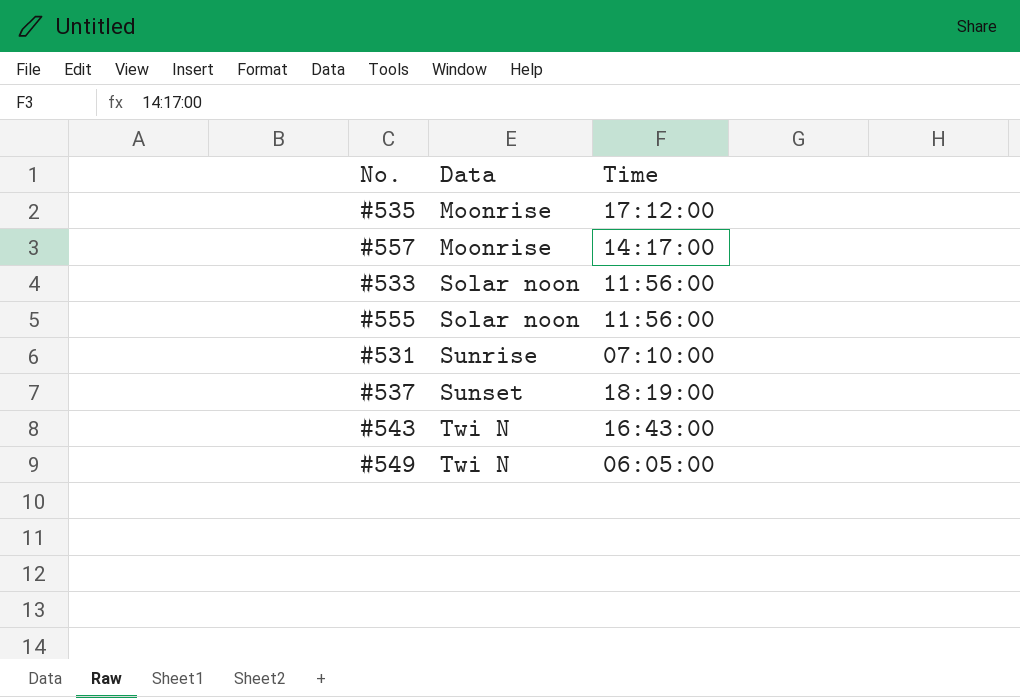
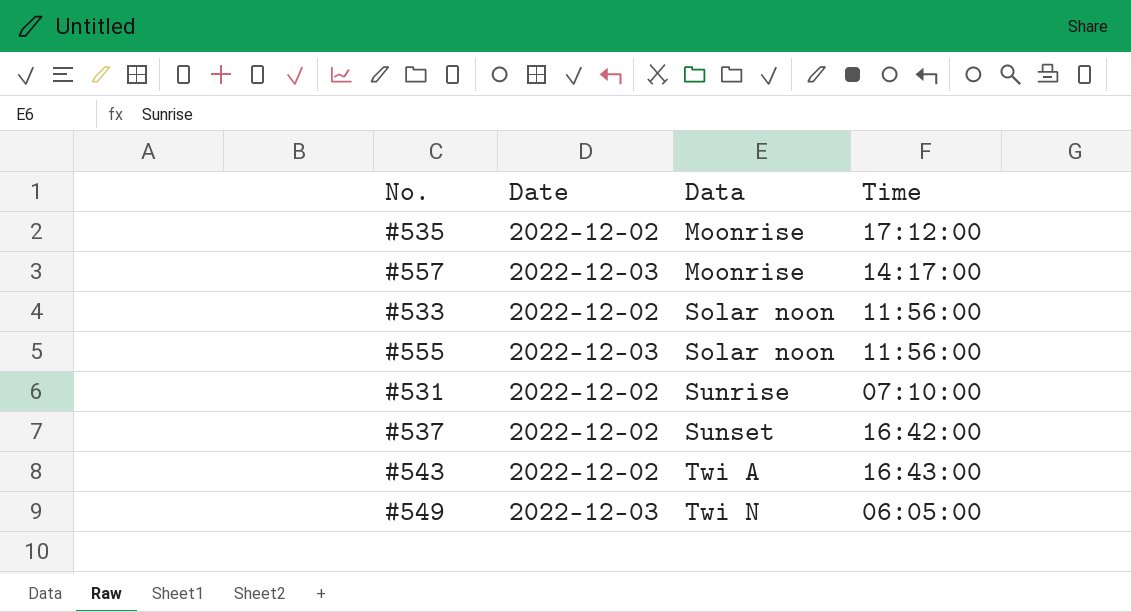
column Date | position: none -> 2
#537 | Time: 18:19:00 -> 16:42:00
#543 | Data: Twi N -> Twi A

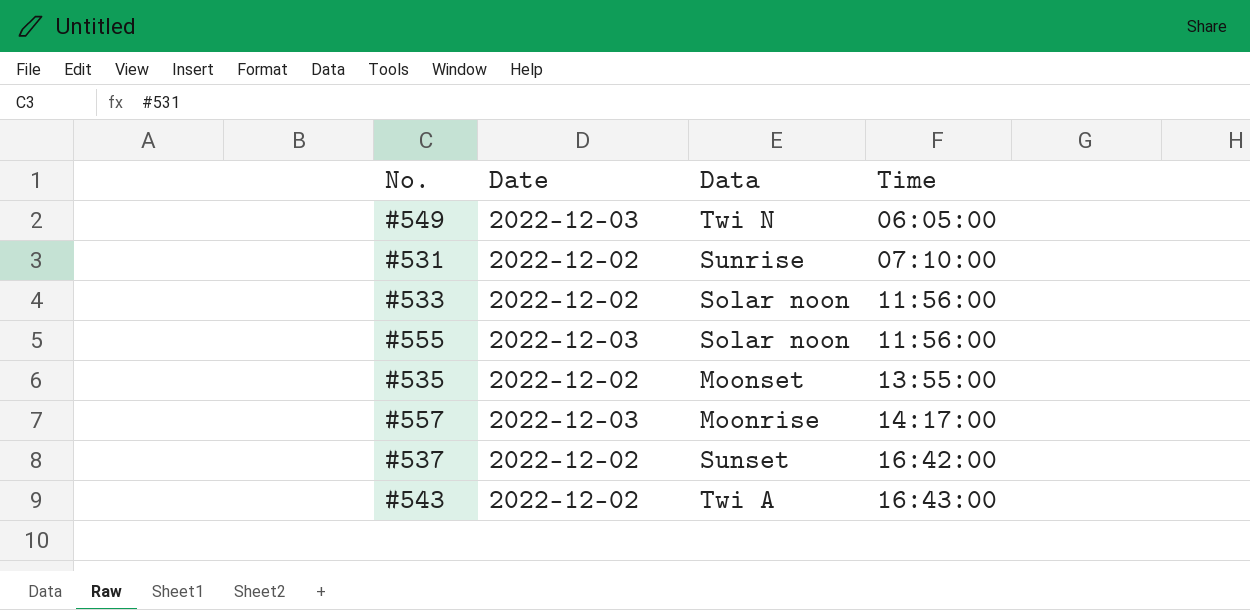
row order: Data ascending -> Time ascending
#535 | Data: Moonrise -> Moonset
#535 | Time: 17:12:00 -> 13:55:00

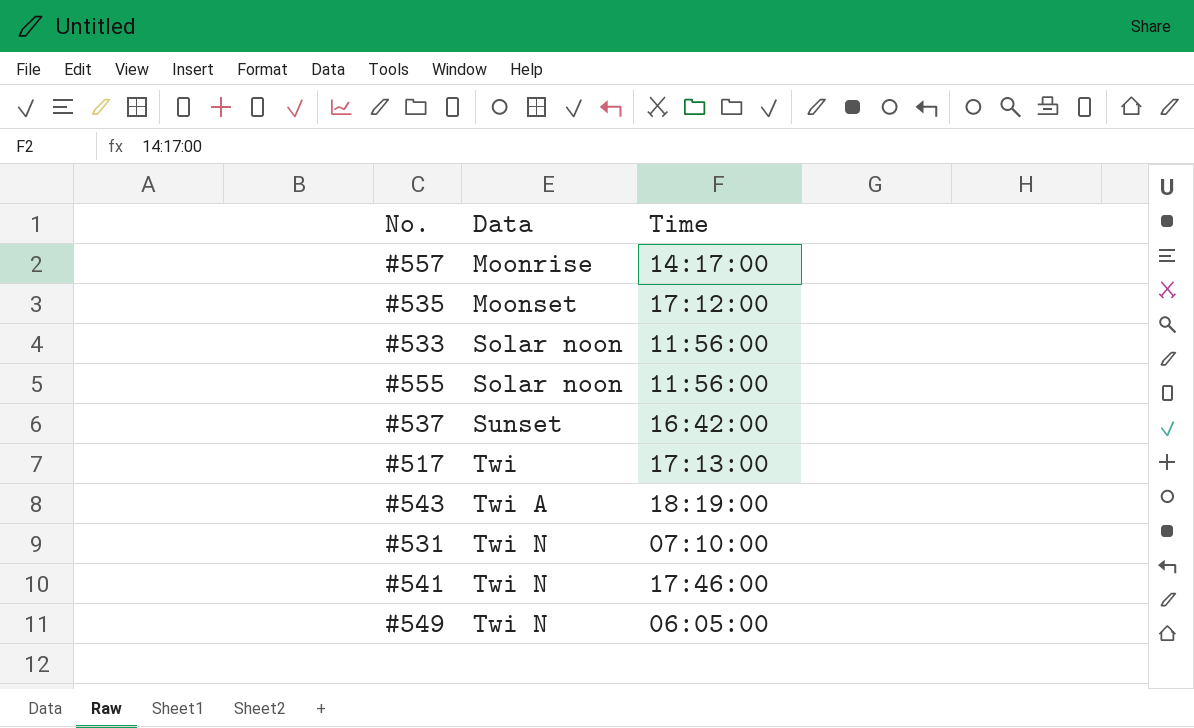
row order: Time ascending -> Data ascending
column Date | position: 2 -> none
#535 | Time: 13:55:00 -> 17:12:00
row #517: none -> Twi | 17:13:00
#543 | Time: 16:43:00 -> 18:19:00
#531 | Data: Sunrise -> Twi N
row #541: none -> Twi N | 17:46:00

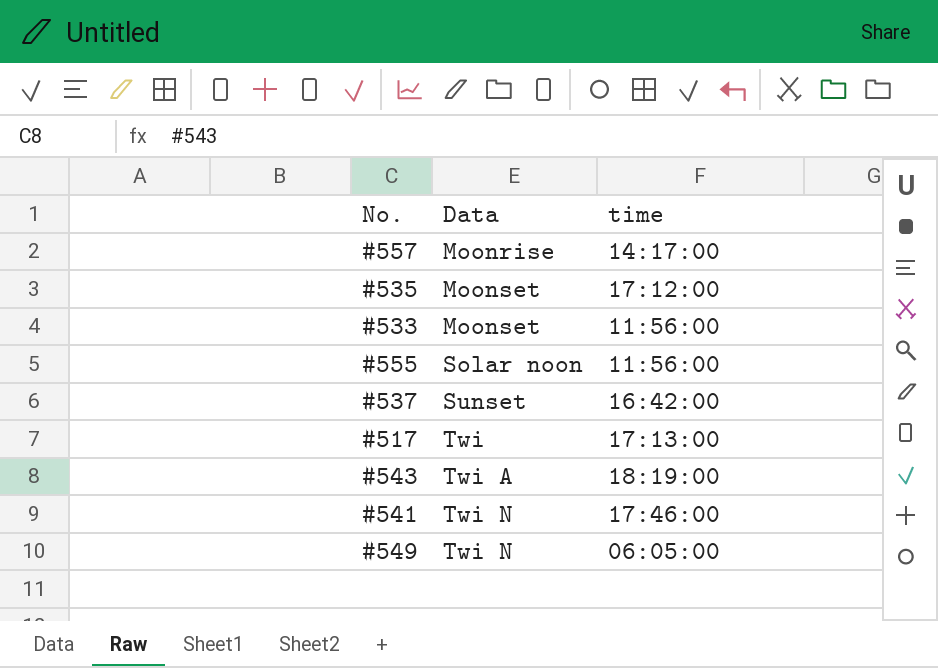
column name: Time -> time
row #531: Twi N | 07:10:00 -> none
#533 | Data: Solar noon -> Moonset

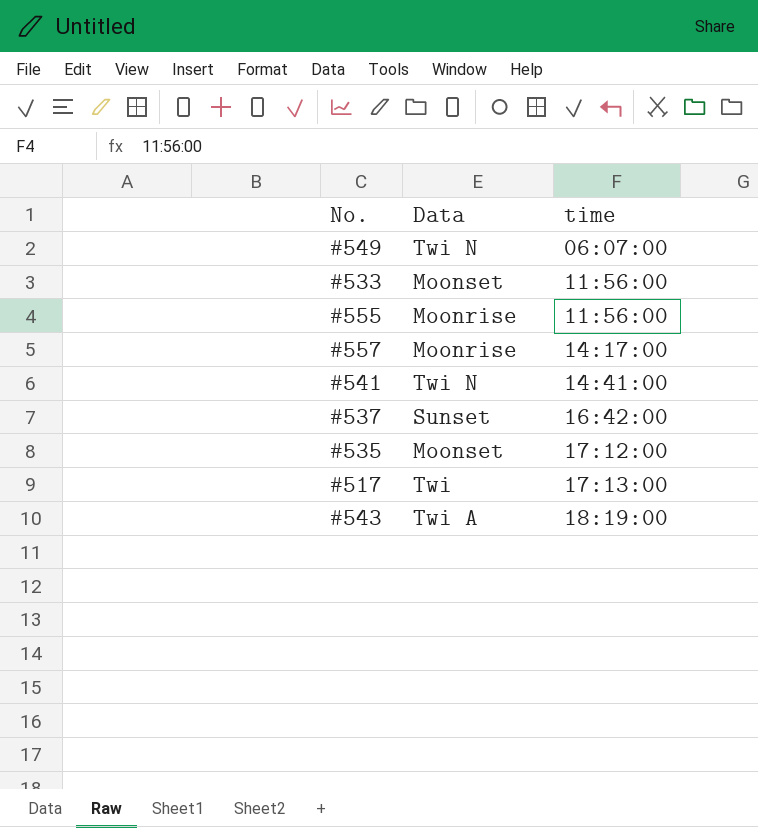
row order: Data ascending -> time ascending
#549 | time: 06:05:00 -> 06:07:00
#555 | Data: Solar noon -> Moonrise
#541 | time: 17:46:00 -> 14:41:00

